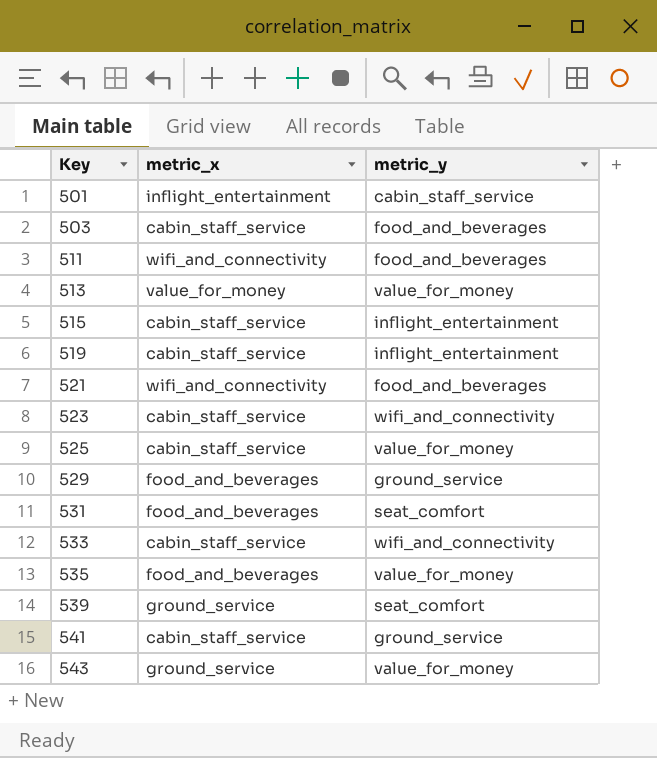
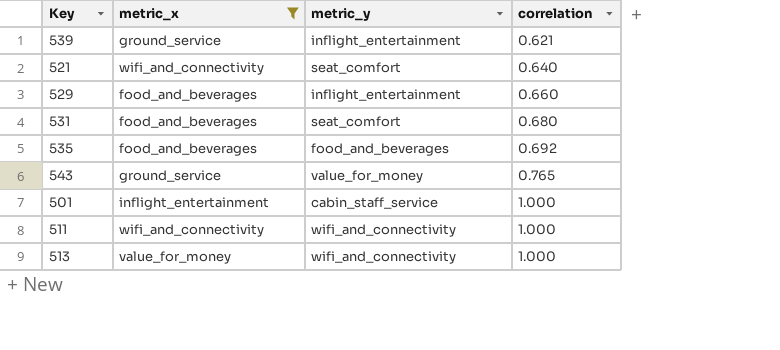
filter: none -> metric_x != cabin_staff_service
row order: Key ascending -> correlation ascending
column correlation | position: none -> 4
539 | metric_y: seat_comfort -> inflight_entertainment
521 | metric_y: food_and_beverages -> seat_comfort
529 | metric_y: ground_service -> inflight_entertainment
535 | metric_y: value_for_money -> food_and_beverages
511 | metric_y: food_and_beverages -> wifi_and_connectivity
513 | metric_y: value_for_money -> wifi_and_connectivity

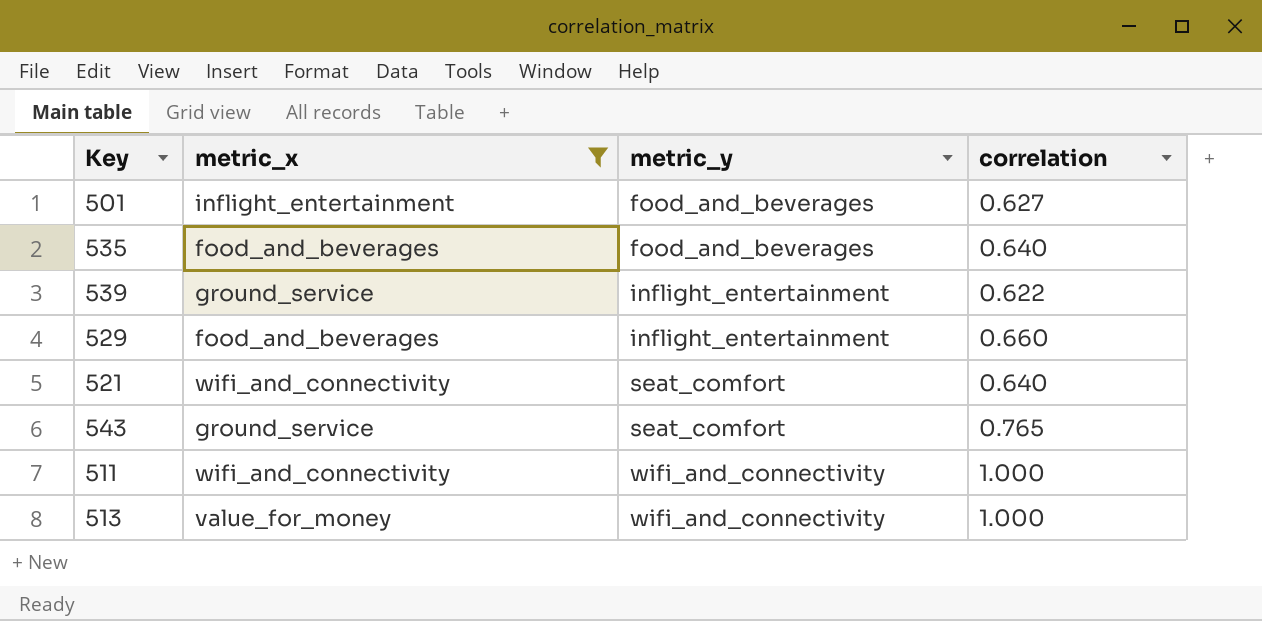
row order: correlation ascending -> metric_y ascending
row 531: food_and_beverages | seat_comfort | 0.680 -> none
501 | metric_y: cabin_staff_service -> food_and_beverages
501 | correlation: 1.000 -> 0.627
535 | correlation: 0.692 -> 0.640
539 | correlation: 0.621 -> 0.622
543 | metric_y: value_for_money -> seat_comfort

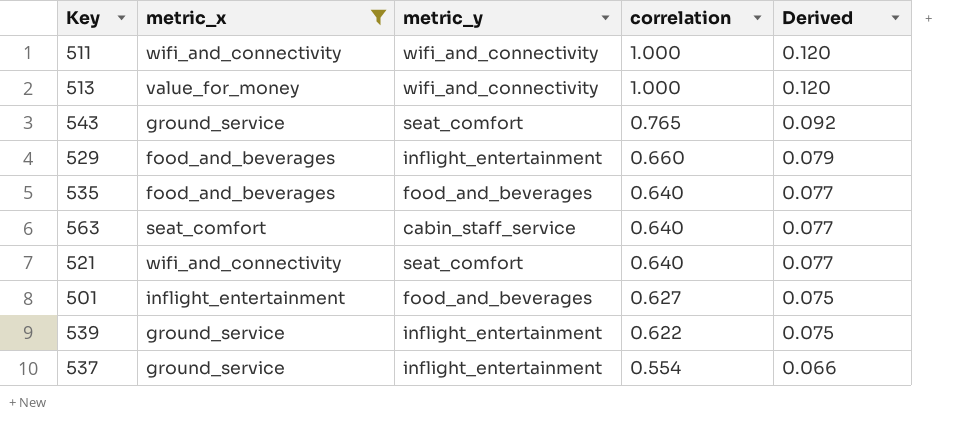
row order: metric_y ascending -> correlation descending
column Derived | formula: none -> [correlation] * 0.12
row 563: none -> seat_comfort | cabin_staff_service | 0.640 | 0.077
row 537: none -> ground_service | inflight_entertainment | 0.554 | 0.066

